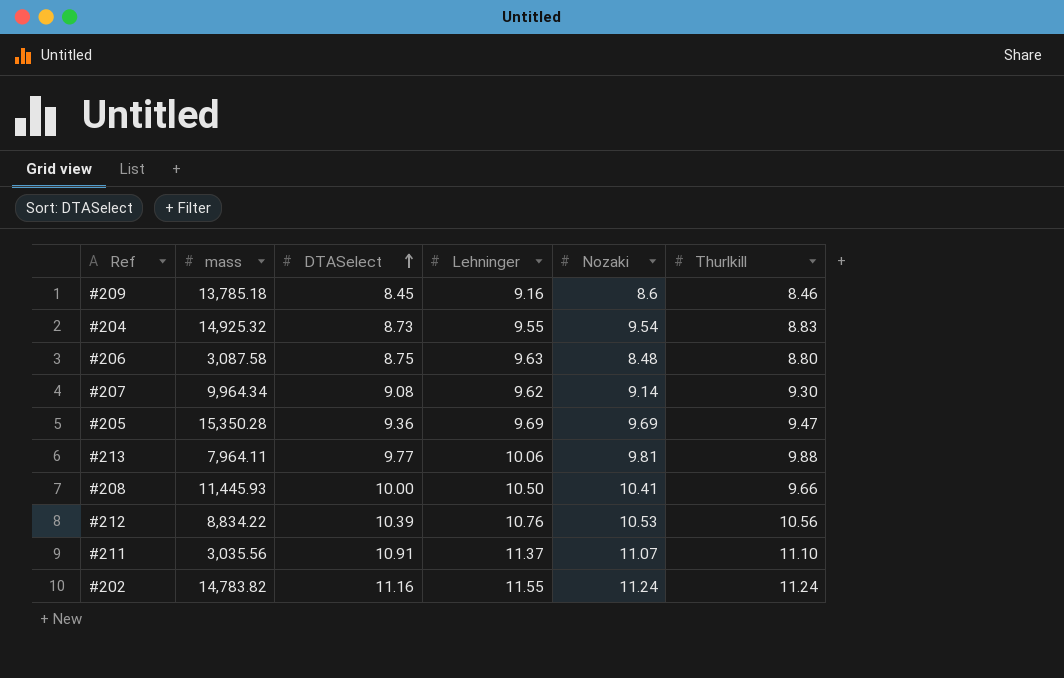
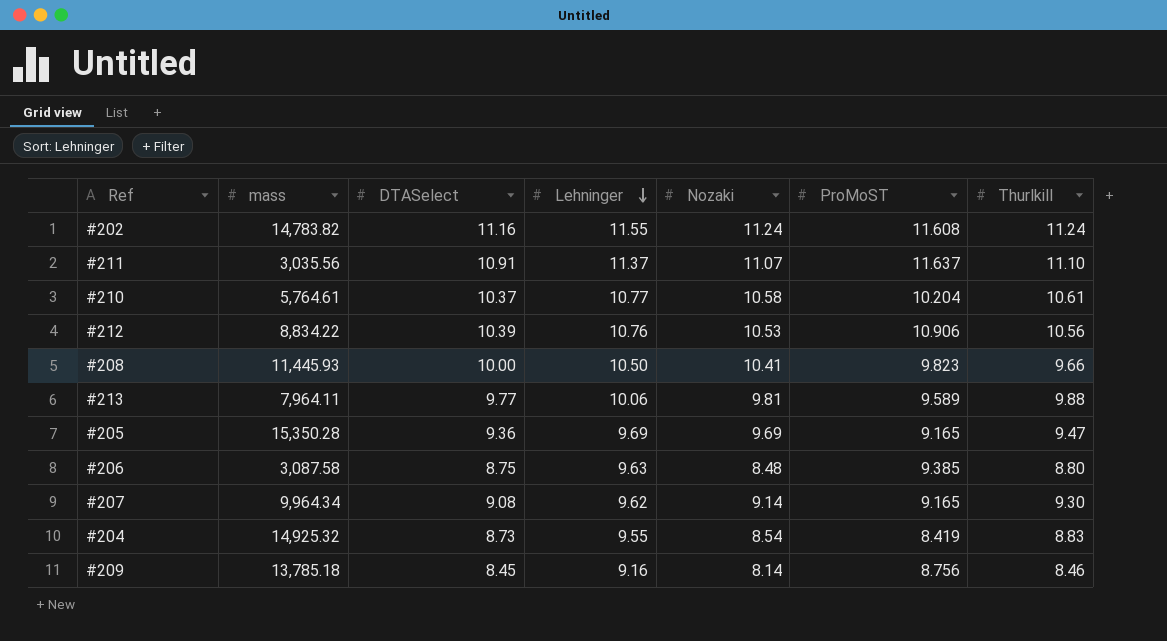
row order: DTASelect ascending -> Lehninger descending
column ProMoST | position: none -> 6
row #210: none -> 5,764.61 | 10.37 | 10.77 | 10.58 | 10.204 | 10.61
#204 | Nozaki: 9.54 -> 8.54
#209 | Nozaki: 8.6 -> 8.14

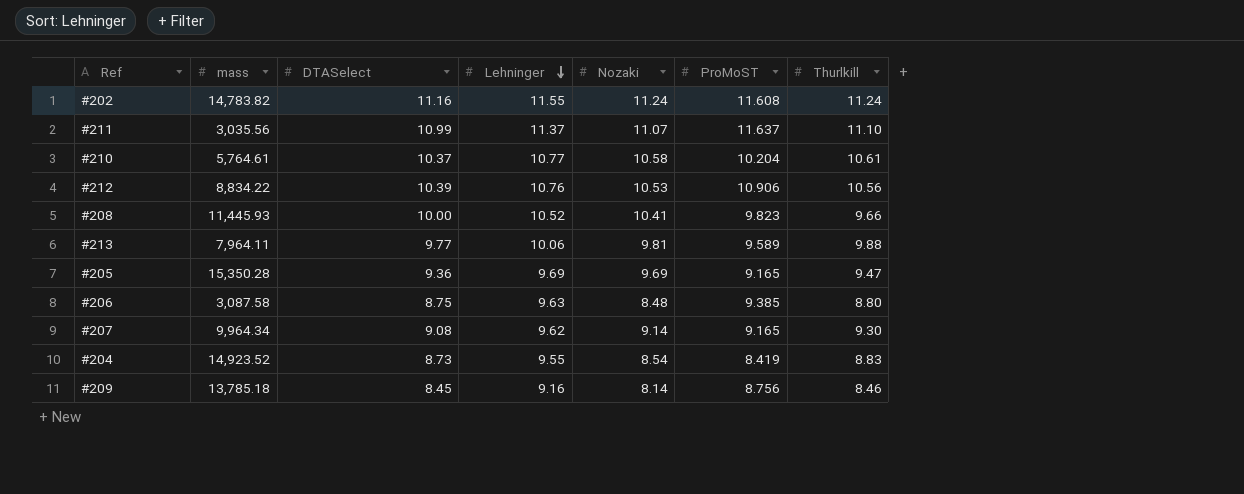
#211 | DTASelect: 10.91 -> 10.99
#208 | Lehninger: 10.50 -> 10.52
#204 | mass: 14,925.32 -> 14,923.52

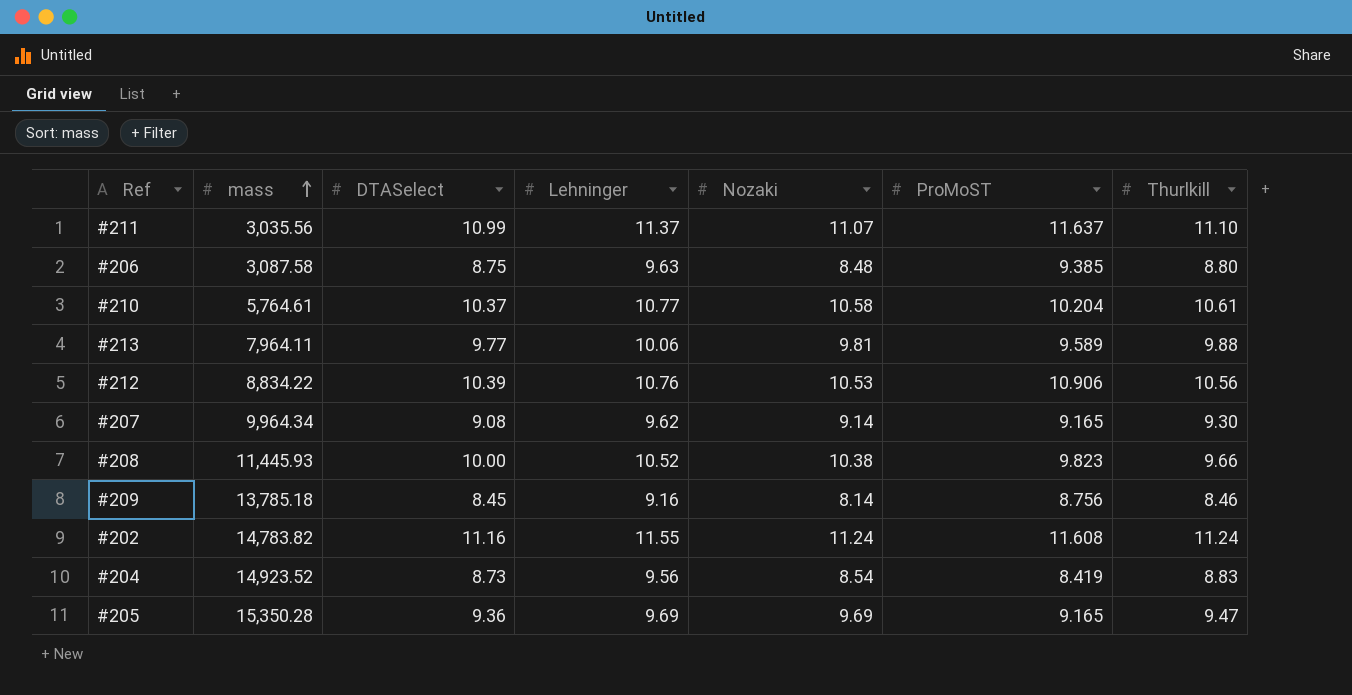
row order: Lehninger descending -> mass ascending
#208 | Nozaki: 10.41 -> 10.38
#204 | Lehninger: 9.55 -> 9.56

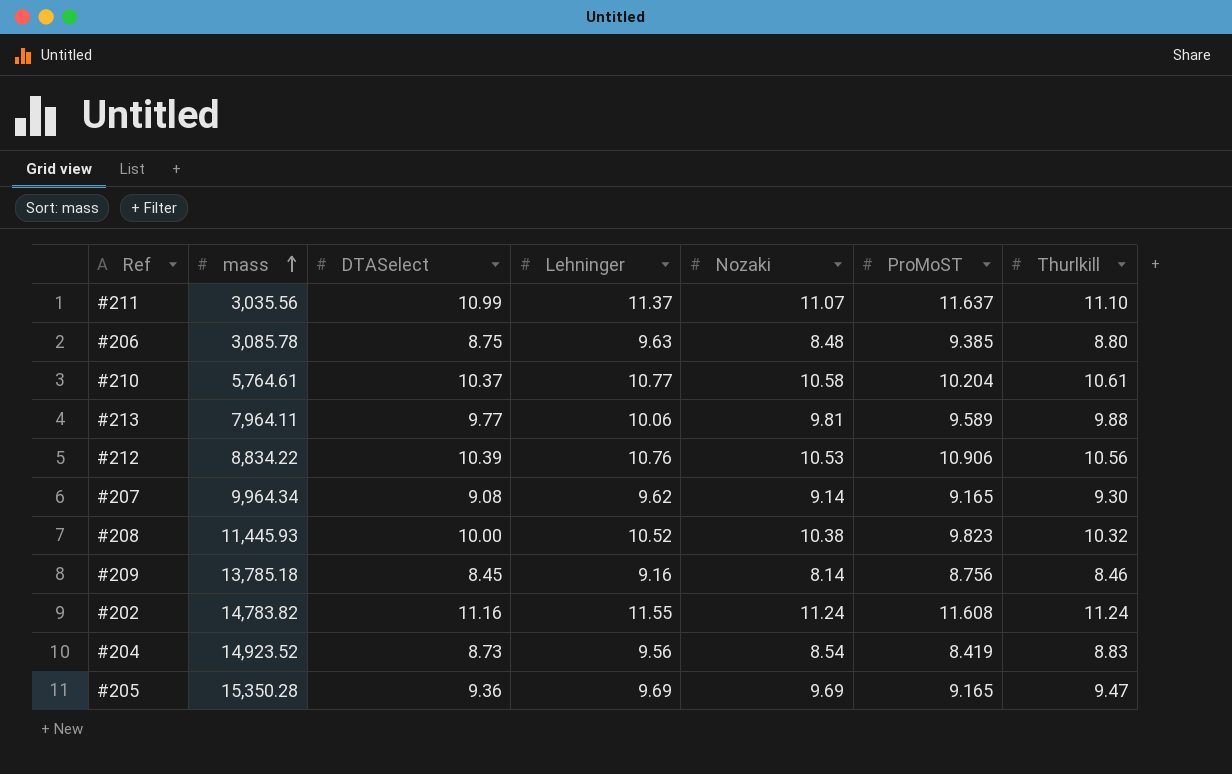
#206 | mass: 3,087.58 -> 3,085.78
#208 | Thurlkill: 9.66 -> 10.32

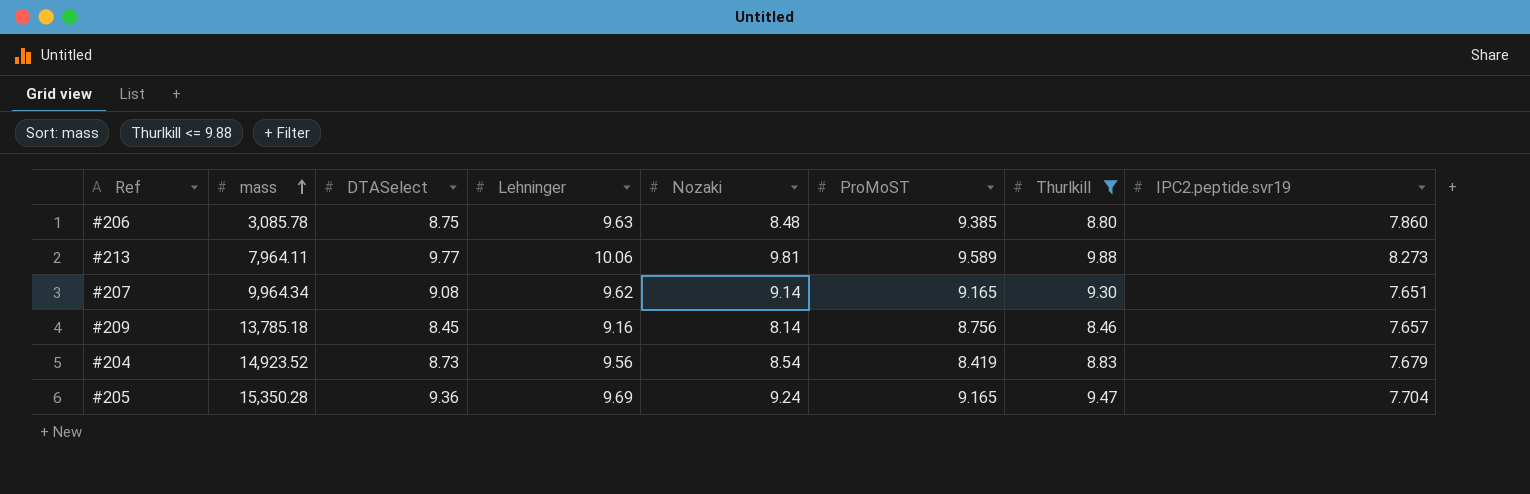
filter: none -> Thurlkill <= 9.88
column IPC2.peptide.svr19 | position: none -> 8
#205 | Nozaki: 9.69 -> 9.24

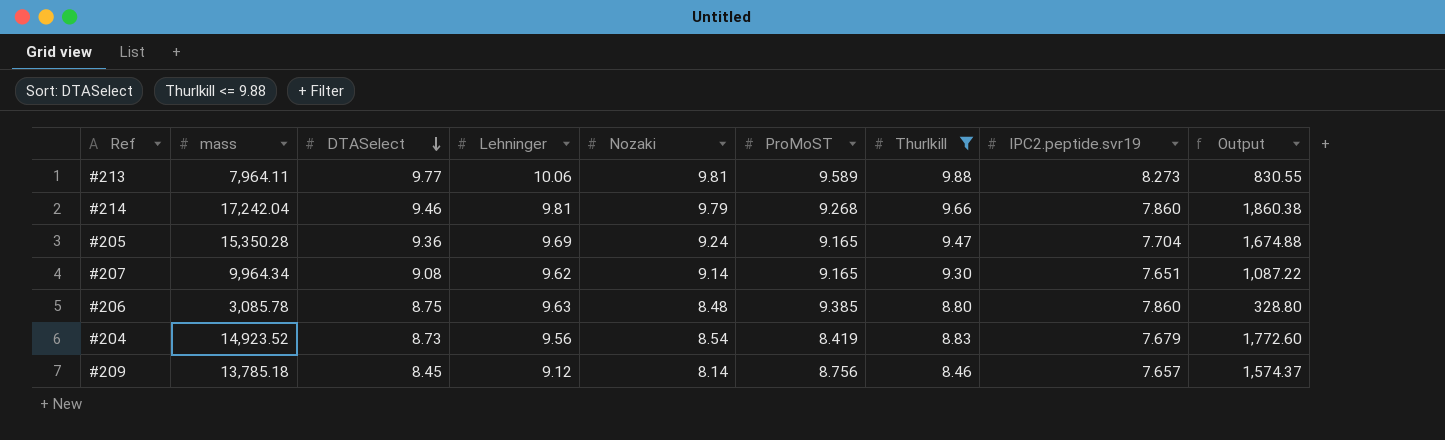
row order: mass ascending -> DTASelect descending
column Output | formula: none -> [mass] / [ProMoST]
row #214: none -> 17,242.04 | 9.46 | 9.81 | 9.79 | 9.268 | 9.66 | 7.860 | 1,860.38
#209 | Lehninger: 9.16 -> 9.12

